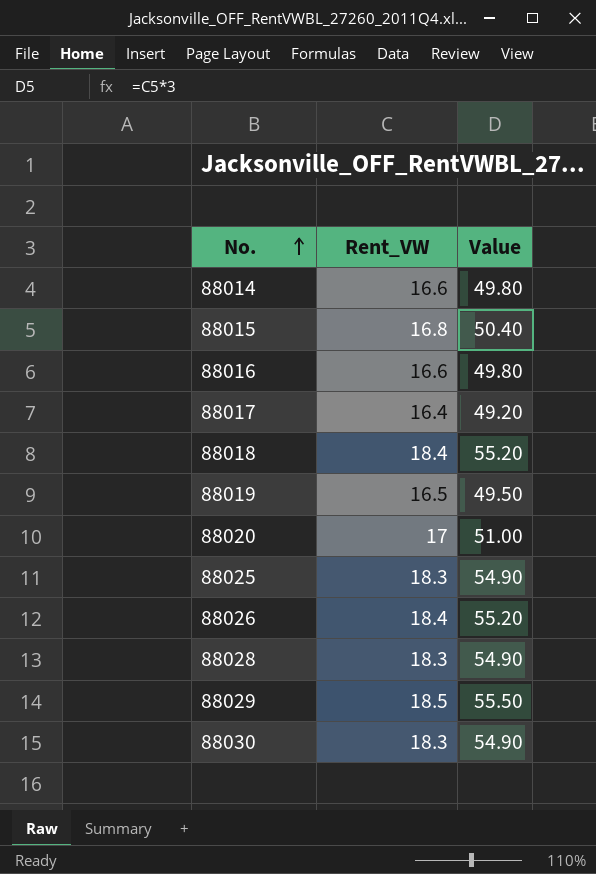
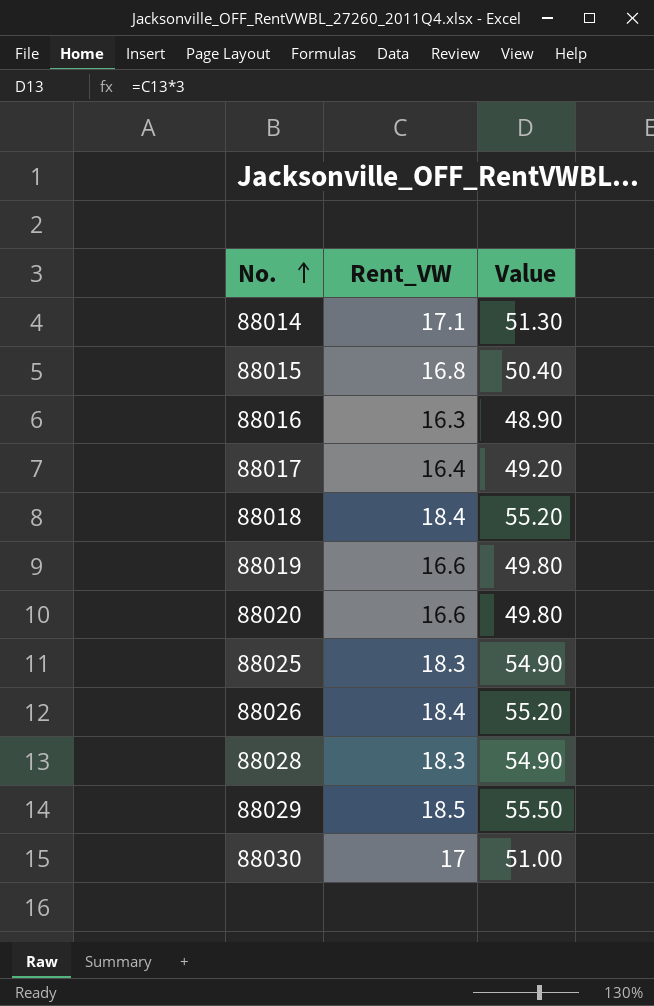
88014 | Rent_VW: 16.6 -> 17.1
88014 | Value: 49.80 -> 51.30
88016 | Rent_VW: 16.6 -> 16.3
88016 | Value: 49.80 -> 48.90
88019 | Rent_VW: 16.5 -> 16.6
88019 | Value: 49.50 -> 49.80
88020 | Rent_VW: 17 -> 16.6
88020 | Value: 51.00 -> 49.80
88030 | Rent_VW: 18.3 -> 17
88030 | Value: 54.90 -> 51.00

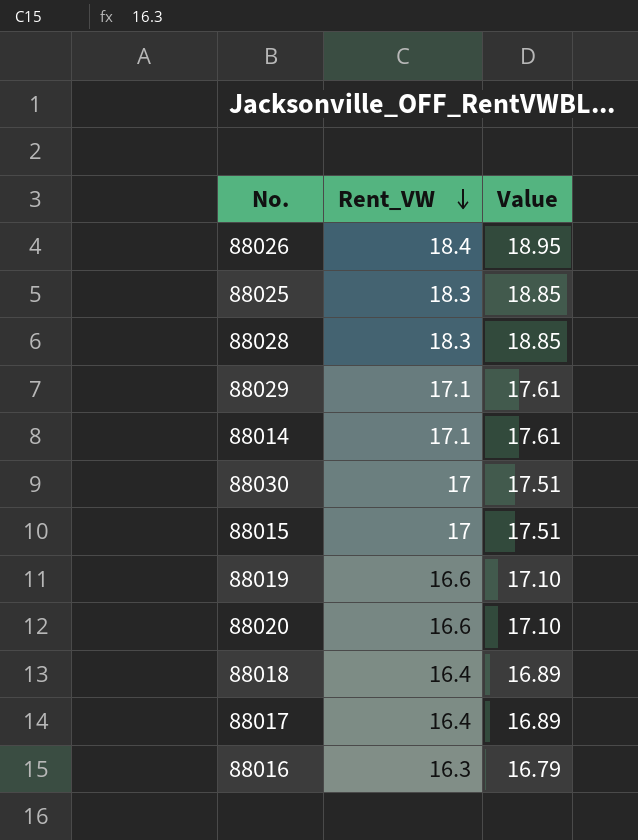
row order: No. ascending -> Rent_VW descending
column Value | formula: [Rent_VW] * 3 -> [Rent_VW] * 1.03
88029 | Rent_VW: 18.5 -> 17.1
88015 | Rent_VW: 16.8 -> 17
88018 | Rent_VW: 18.4 -> 16.4

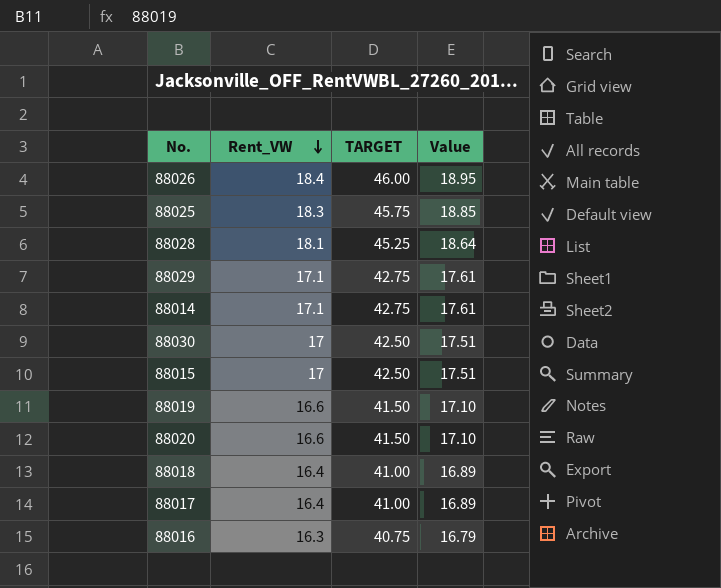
column TARGET | formula: none -> [Rent_VW] * 2.5
88028 | Rent_VW: 18.3 -> 18.1
88028 | Value: 18.85 -> 18.64

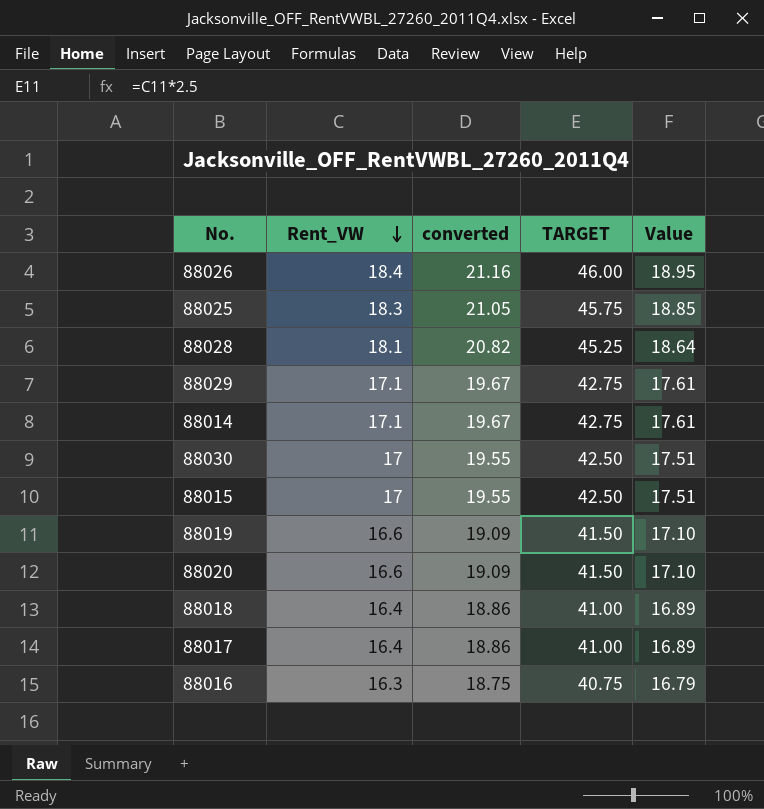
column converted | formula: none -> [Rent_VW] * 1.15

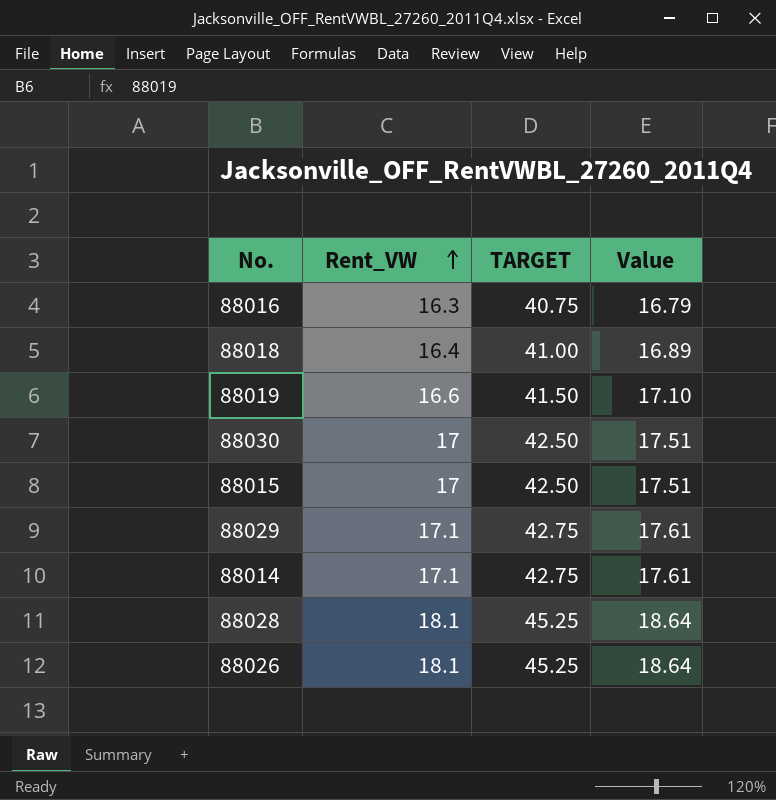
row order: Rent_VW descending -> Rent_VW ascending
column converted | formula: [Rent_VW] * 1.15 -> none
row 88025: 18.3 | 21.05 | 45.75 | 18.85 -> none
row 88020: 16.6 | 19.09 | 41.50 | 17.10 -> none
row 88017: 16.4 | 18.86 | 41.00 | 16.89 -> none
88026 | Rent_VW: 18.4 -> 18.1
88026 | TARGET: 46.00 -> 45.25
88026 | Value: 18.95 -> 18.64

